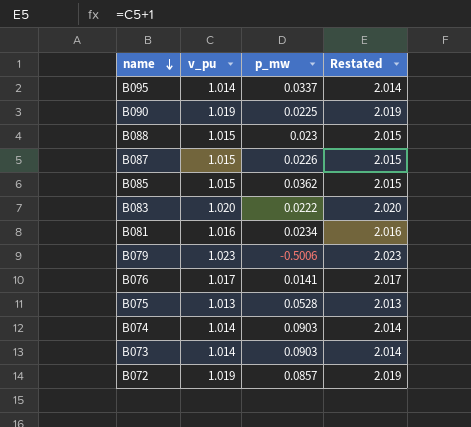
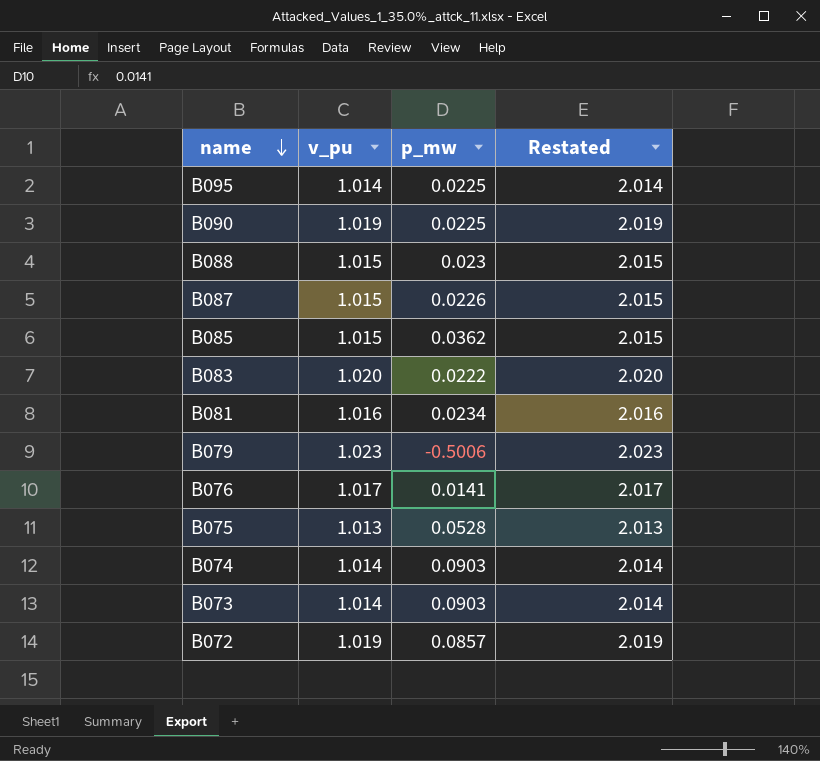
B095 | p_mw: 0.0337 -> 0.0225

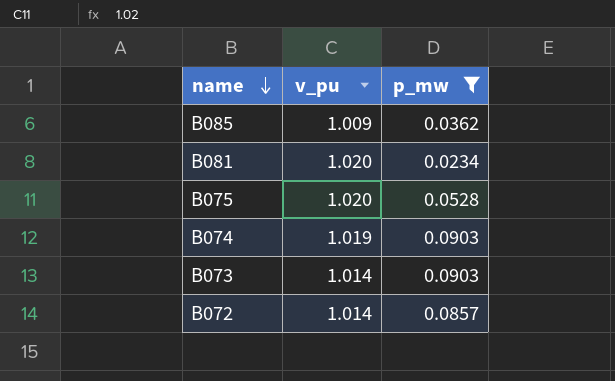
filter: none -> p_mw >= 0.0234
column Restated | formula: [v_pu] + 1 -> none
B085 | v_pu: 1.015 -> 1.009
B081 | v_pu: 1.016 -> 1.020
B075 | v_pu: 1.013 -> 1.020
B074 | v_pu: 1.014 -> 1.019
B072 | v_pu: 1.019 -> 1.014

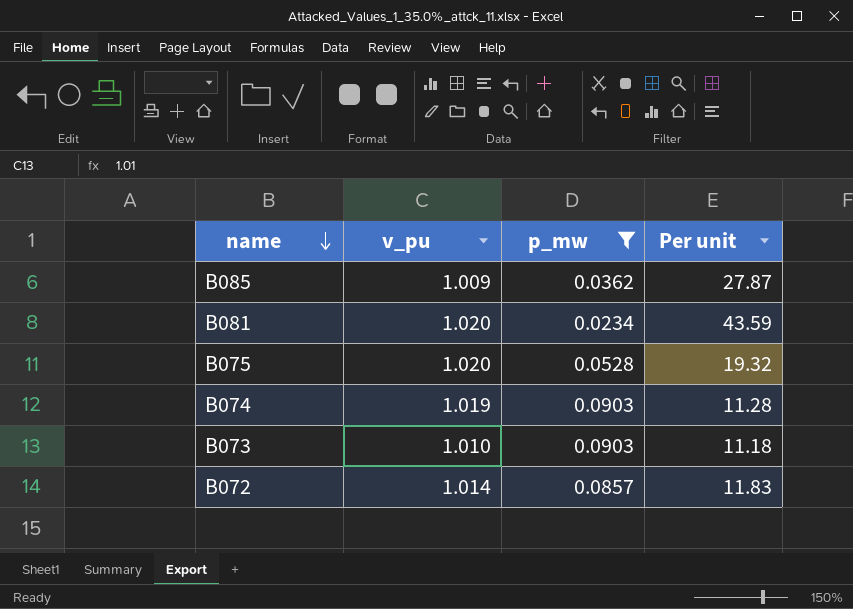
column Per unit | formula: none -> [v_pu] / [p_mw]
B073 | v_pu: 1.014 -> 1.010

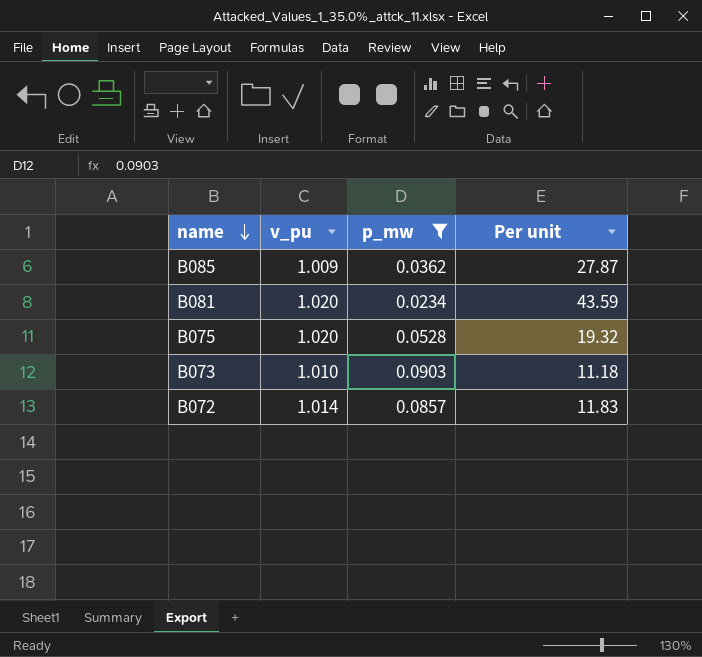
row B074: 1.019 | 0.0903 | 11.28 -> none

